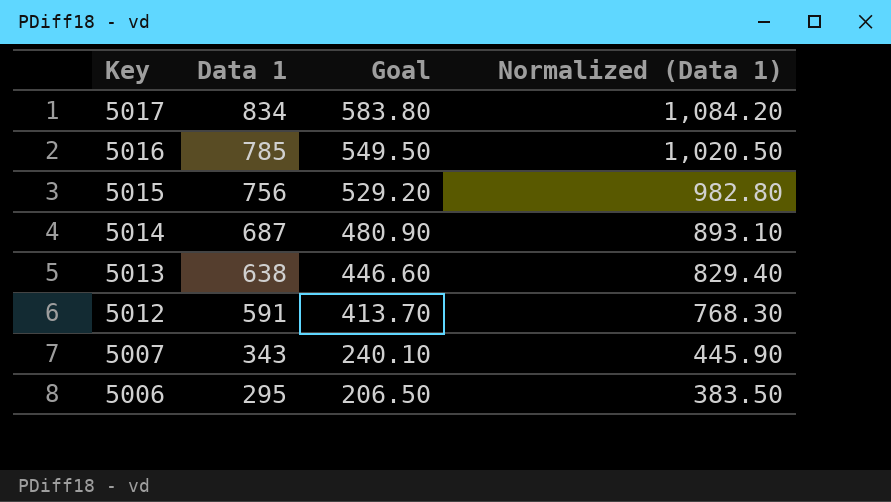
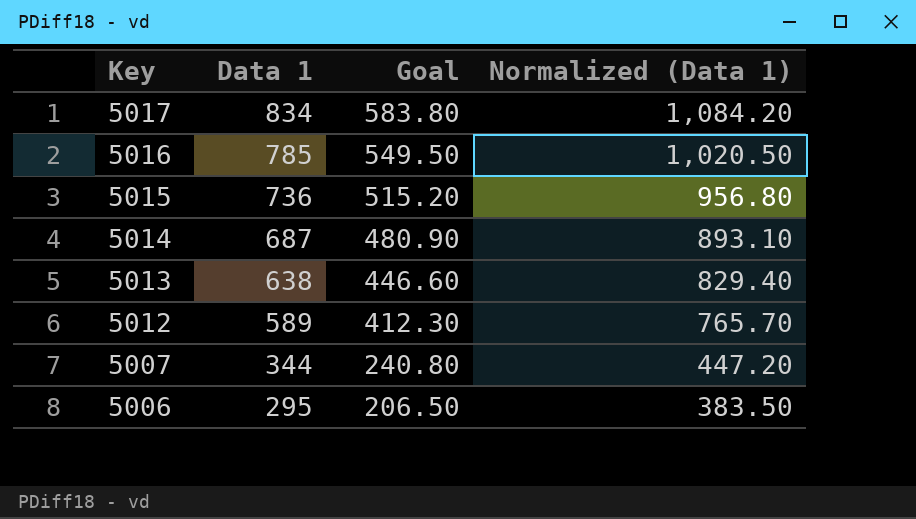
5015 | Data 1: 756 -> 736
5015 | Goal: 529.20 -> 515.20
5015 | Normalized (Data 1): 982.80 -> 956.80
5012 | Data 1: 591 -> 589
5012 | Goal: 413.70 -> 412.30
5012 | Normalized (Data 1): 768.30 -> 765.70
5007 | Data 1: 343 -> 344
5007 | Goal: 240.10 -> 240.80
5007 | Normalized (Data 1): 445.90 -> 447.20

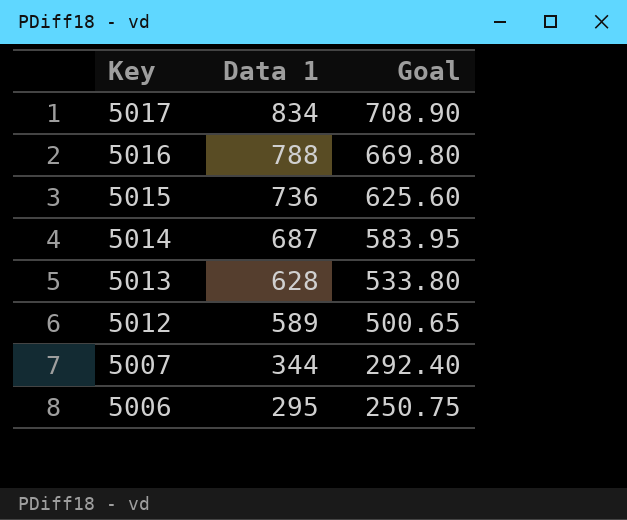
column Normalized (Data 1) | formula: [Data 1] * 1.3 -> none
column Goal | formula: [Data 1] * 0.7 -> [Data 1] * 0.85
5016 | Data 1: 785 -> 788
5013 | Data 1: 638 -> 628

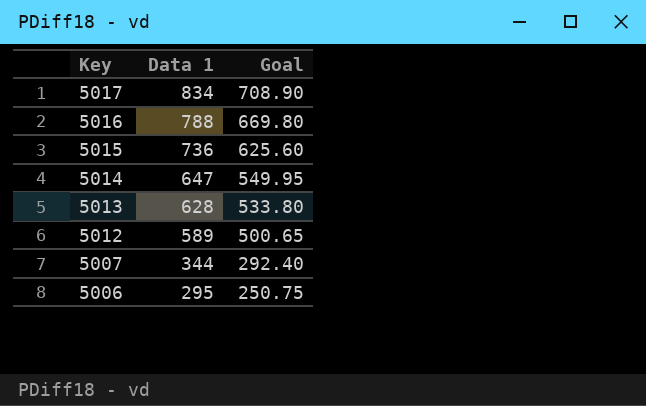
5014 | Data 1: 687 -> 647
5014 | Goal: 583.95 -> 549.95

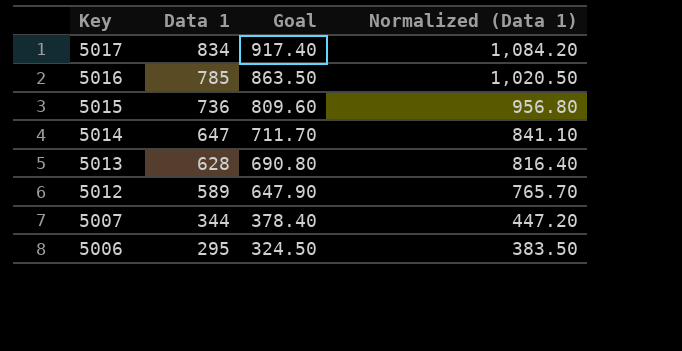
column Goal | formula: [Data 1] * 0.85 -> [Data 1] * 1.1
column Normalized (Data 1) | formula: none -> [Data 1] * 1.3
5016 | Data 1: 788 -> 785

